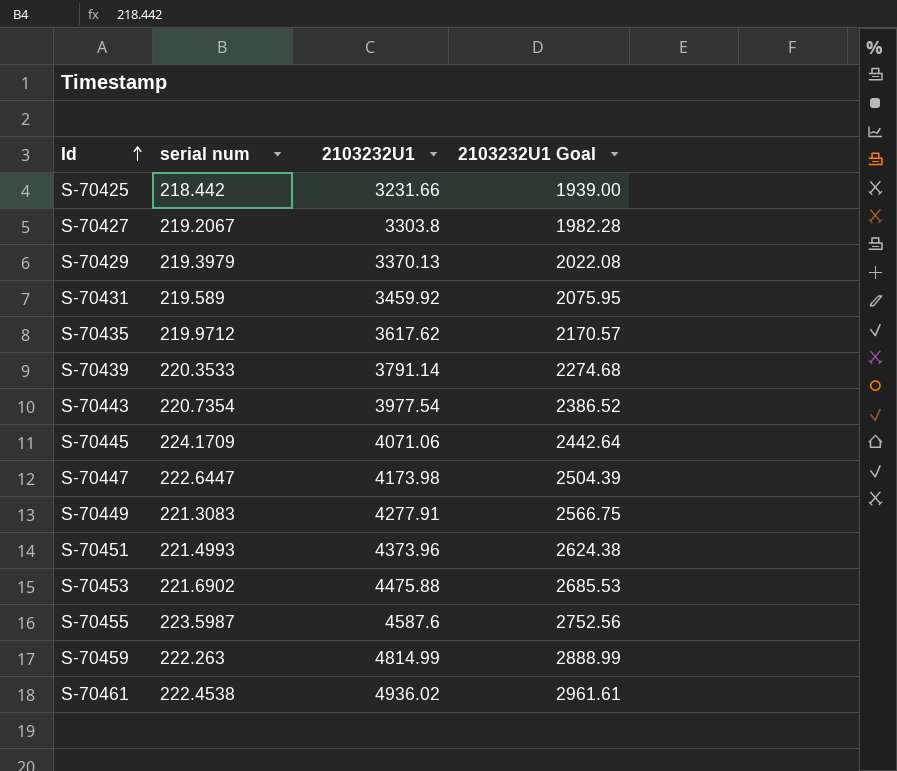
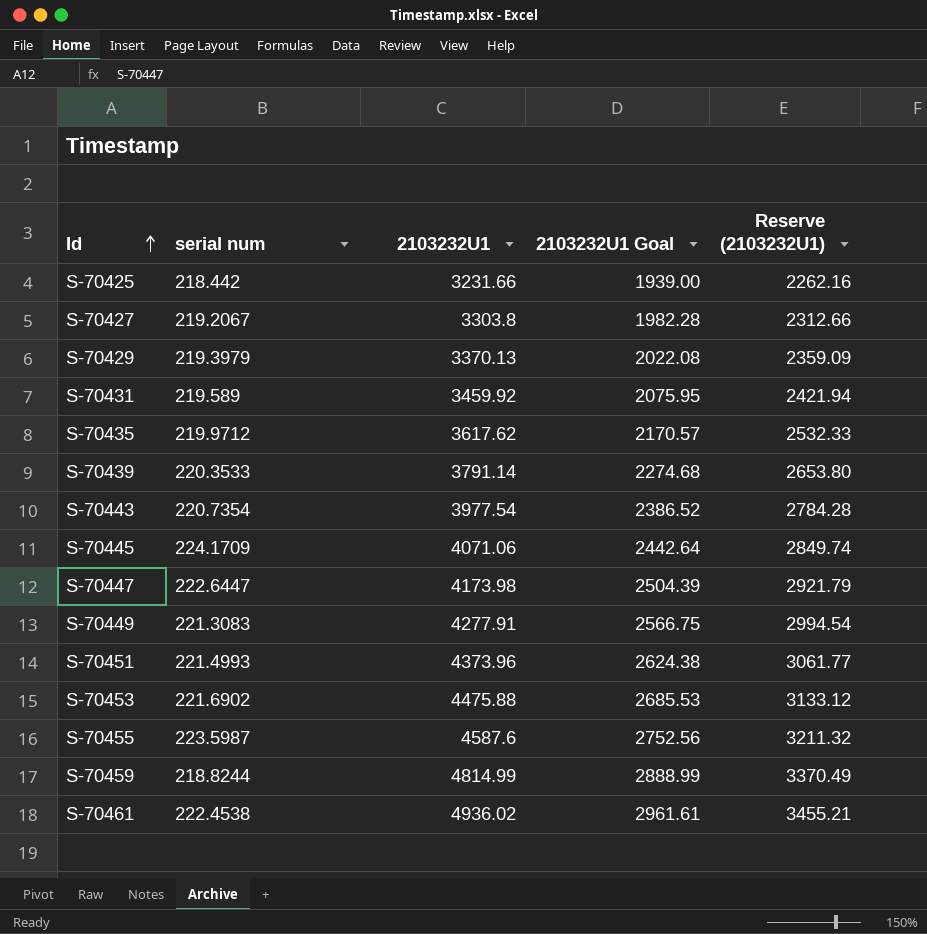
column Reserve (2103232U1) | formula: none -> [2103232U1] * 0.7
S-70459 | serial num: 222.263 -> 218.8244

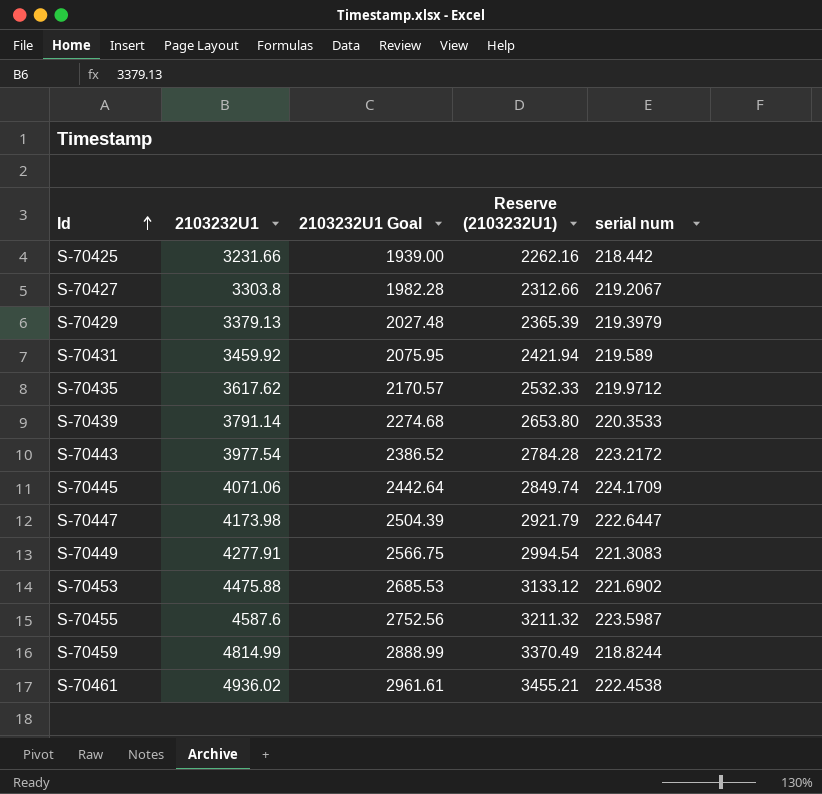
column serial num | position: 2 -> 5
row S-70451: 221.4993 | 4373.96 | 2624.38 | 3061.77 -> none
S-70429 | 2103232U1: 3370.13 -> 3379.13
S-70429 | 2103232U1 Goal: 2022.08 -> 2027.48
S-70429 | Reserve (2103232U1): 2359.09 -> 2365.39
S-70443 | serial num: 220.7354 -> 223.2172

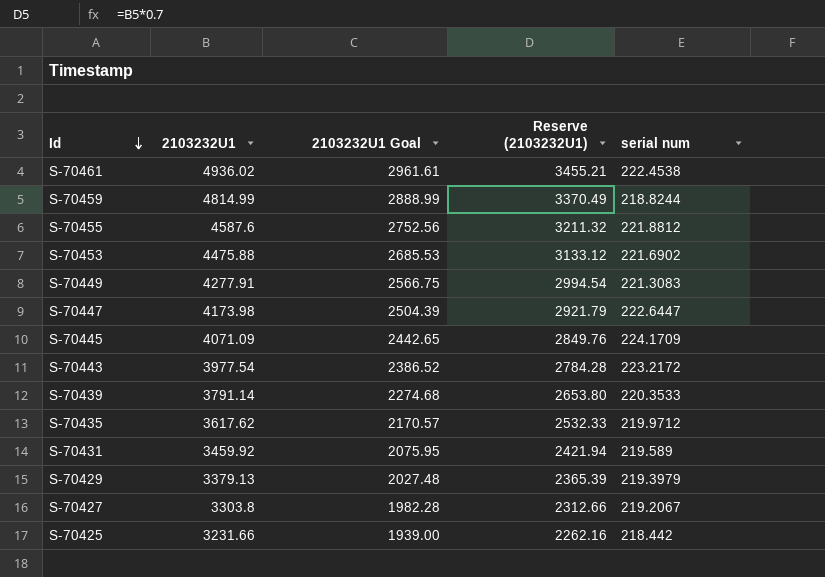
row order: Id ascending -> Id descending
S-70455 | serial num: 223.5987 -> 221.8812
S-70445 | 2103232U1: 4071.06 -> 4071.09
S-70445 | 2103232U1 Goal: 2442.64 -> 2442.65
S-70445 | Reserve (2103232U1): 2849.74 -> 2849.76

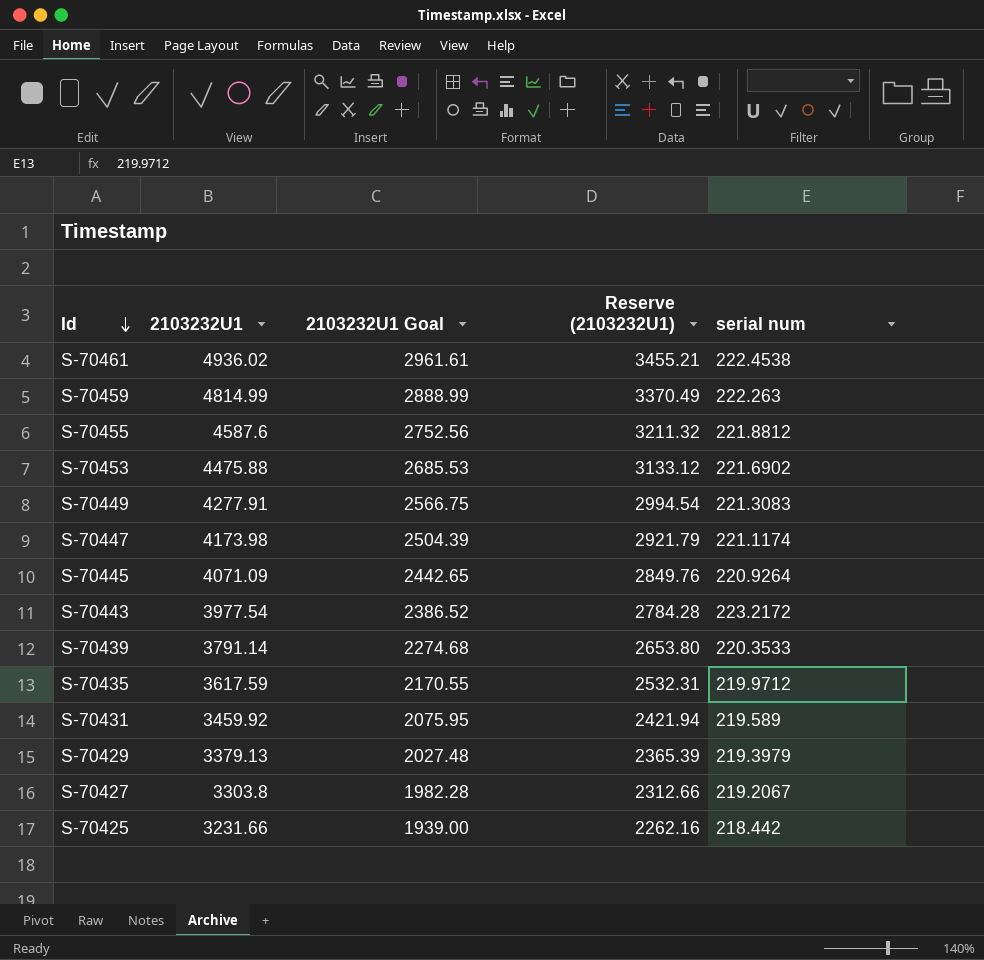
S-70459 | serial num: 218.8244 -> 222.263
S-70447 | serial num: 222.6447 -> 221.1174
S-70445 | serial num: 224.1709 -> 220.9264
S-70435 | 2103232U1: 3617.62 -> 3617.59
S-70435 | 2103232U1 Goal: 2170.57 -> 2170.55
S-70435 | Reserve (2103232U1): 2532.33 -> 2532.31

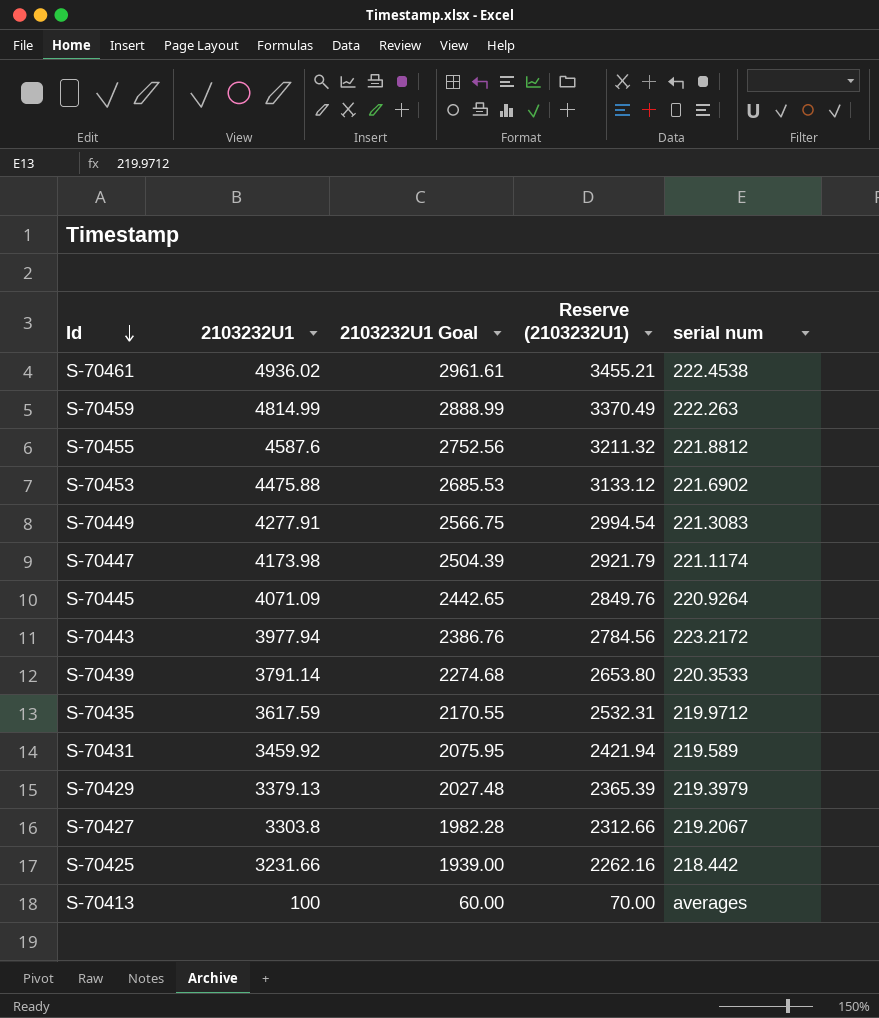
S-70443 | 2103232U1: 3977.54 -> 3977.94
S-70443 | 2103232U1 Goal: 2386.52 -> 2386.76
S-70443 | Reserve (2103232U1): 2784.28 -> 2784.56
row S-70413: none -> 100 | 60.00 | 70.00 | averages

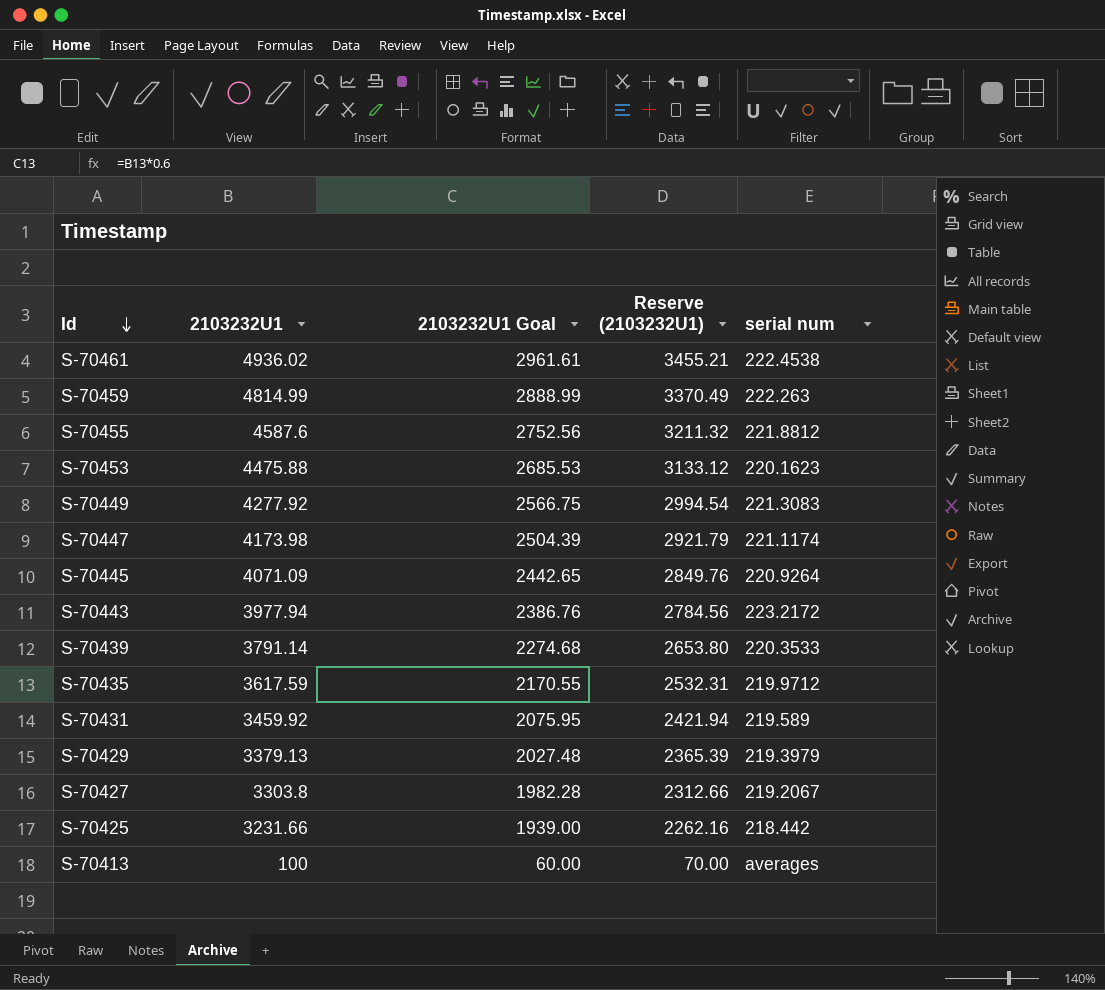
S-70453 | serial num: 221.6902 -> 220.1623
S-70449 | 2103232U1: 4277.91 -> 4277.92

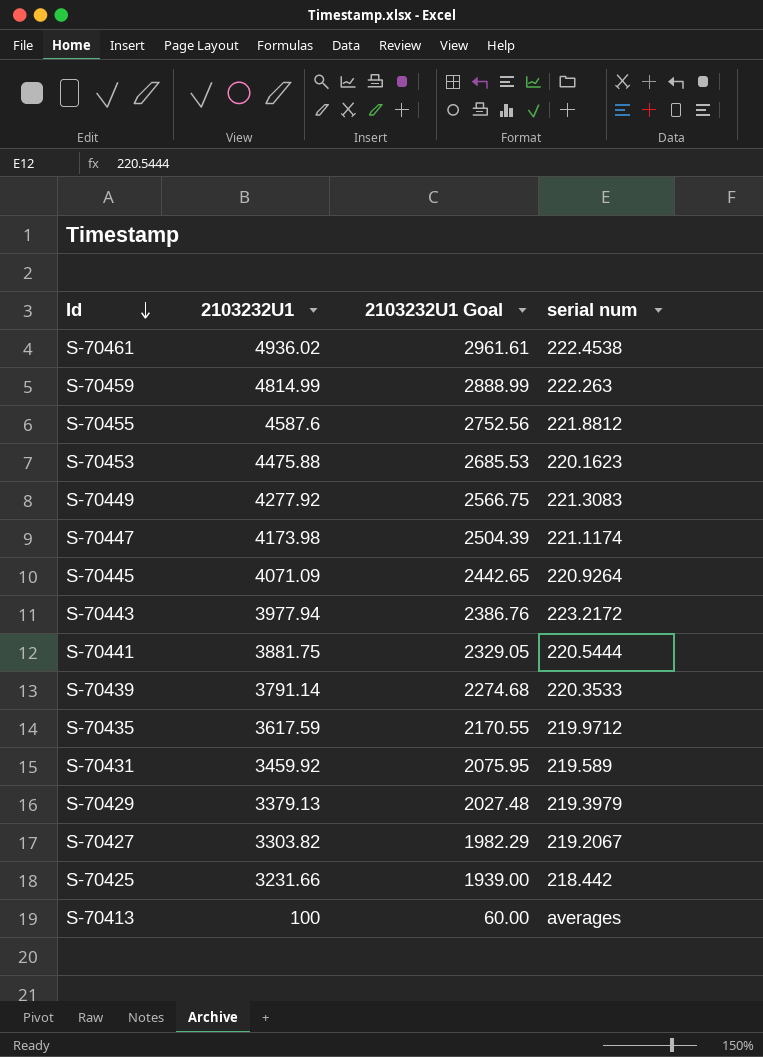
column Reserve (2103232U1) | formula: [2103232U1] * 0.7 -> none
row S-70441: none -> 3881.75 | 2329.05 | 220.5444
S-70427 | 2103232U1: 3303.8 -> 3303.82
S-70427 | 2103232U1 Goal: 1982.28 -> 1982.29

